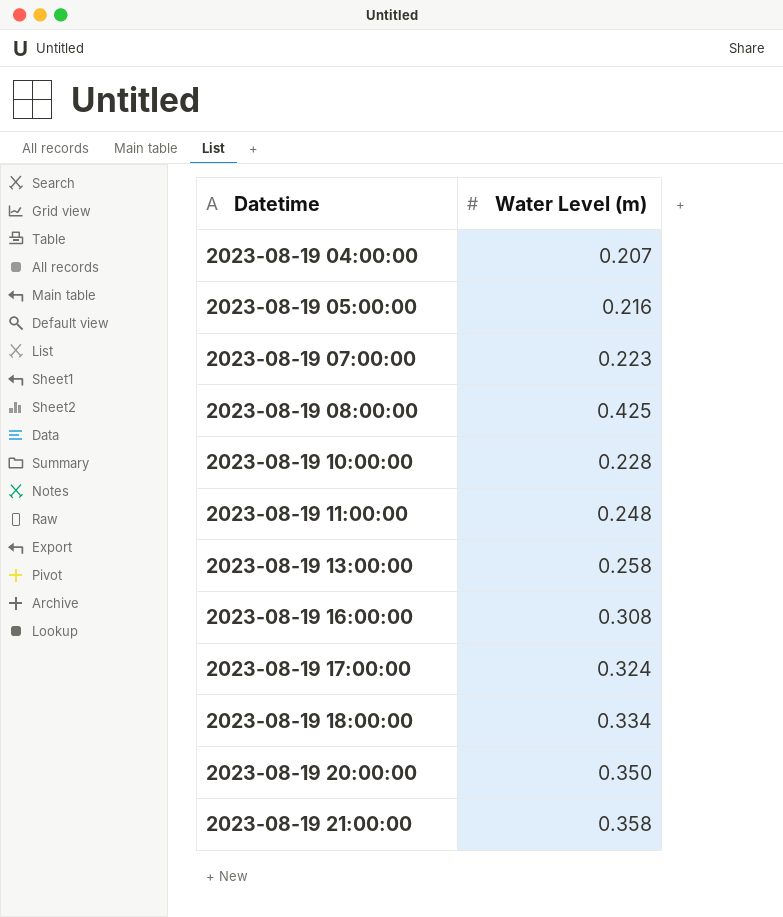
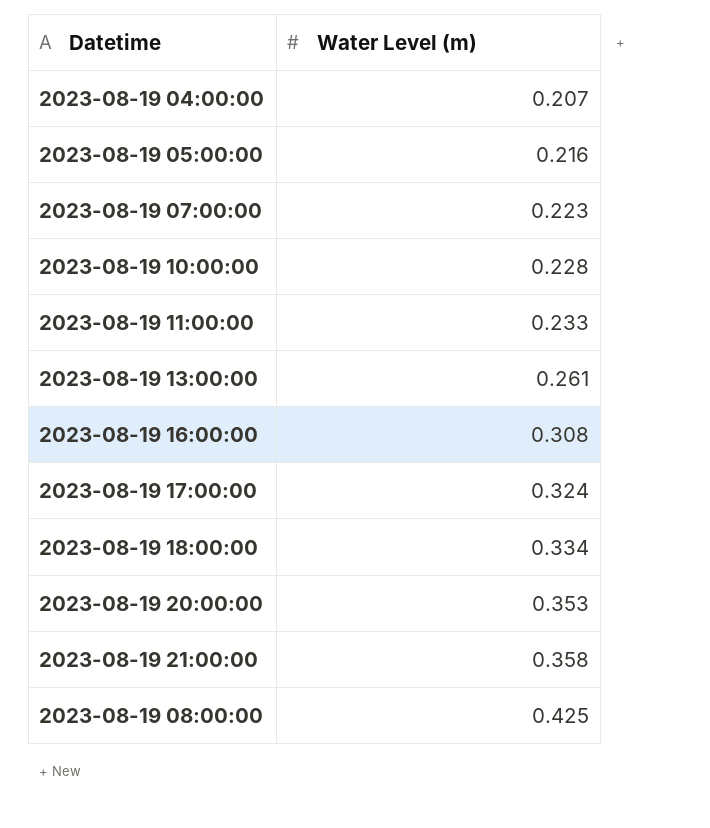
row order: Datetime ascending -> Water Level (m) ascending
2023-08-19 11:00:00 | Water Level (m): 0.248 -> 0.233
2023-08-19 13:00:00 | Water Level (m): 0.258 -> 0.261
2023-08-19 20:00:00 | Water Level (m): 0.350 -> 0.353

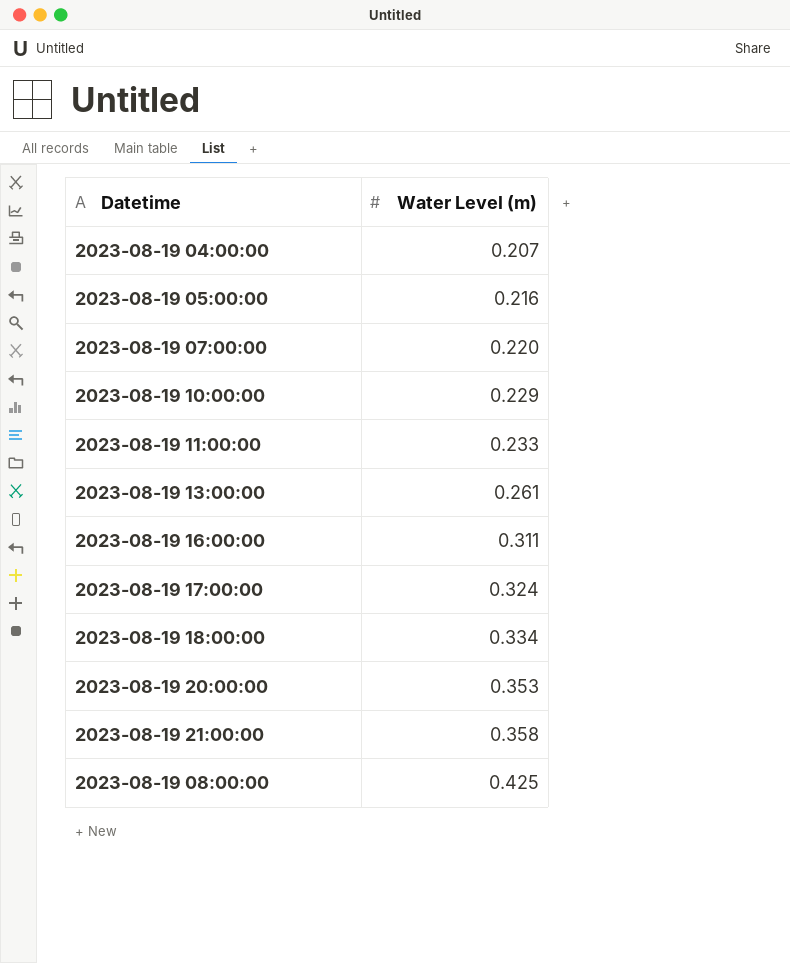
2023-08-19 07:00:00 | Water Level (m): 0.223 -> 0.220
2023-08-19 10:00:00 | Water Level (m): 0.228 -> 0.229
2023-08-19 16:00:00 | Water Level (m): 0.308 -> 0.311

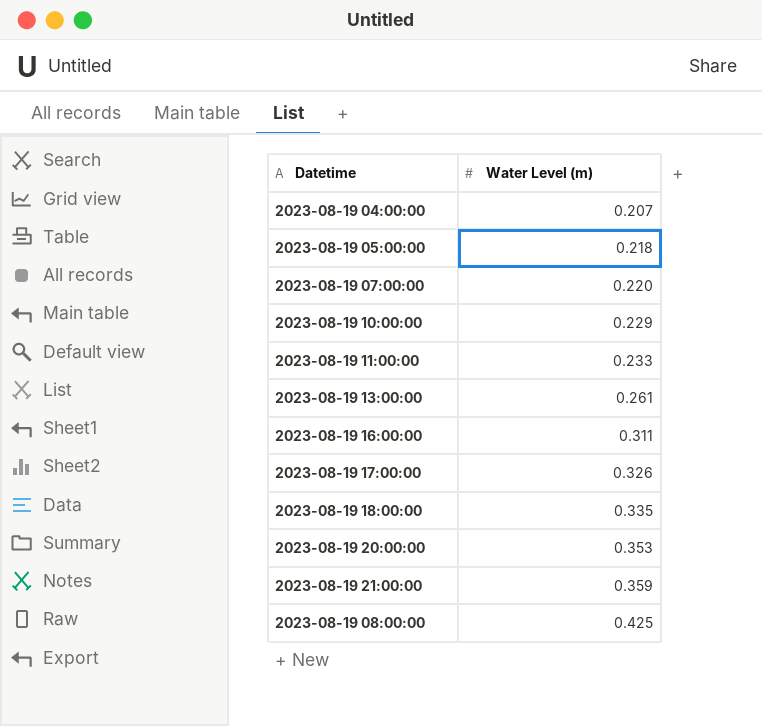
2023-08-19 05:00:00 | Water Level (m): 0.216 -> 0.218
2023-08-19 17:00:00 | Water Level (m): 0.324 -> 0.326
2023-08-19 18:00:00 | Water Level (m): 0.334 -> 0.335
2023-08-19 21:00:00 | Water Level (m): 0.358 -> 0.359

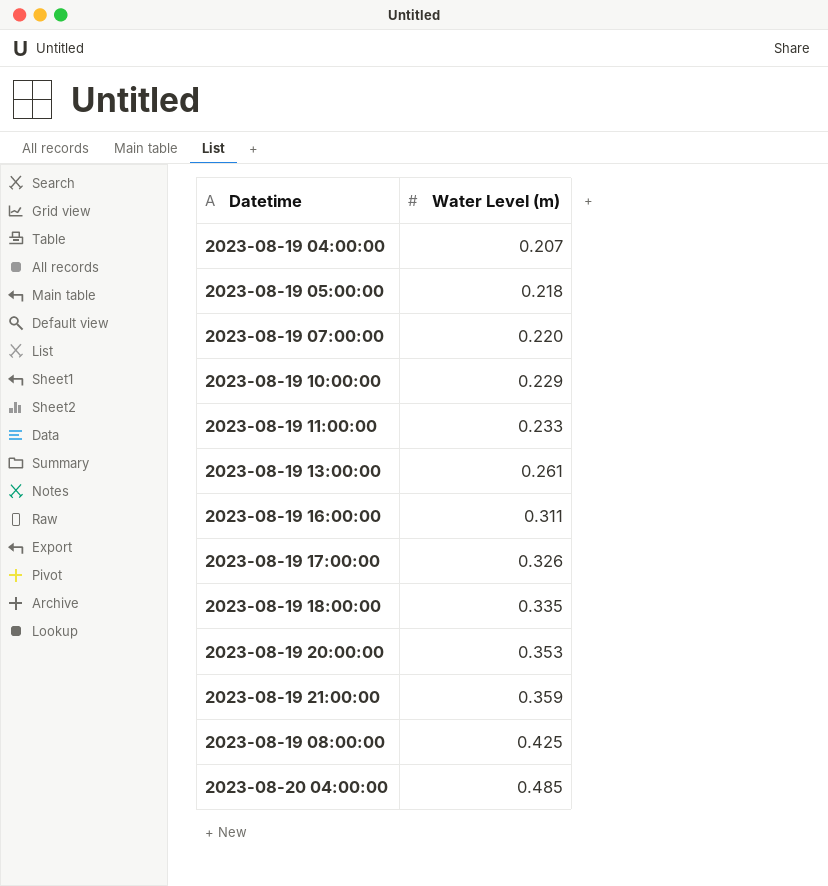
row 2023-08-20 04:00:00: none -> 0.485

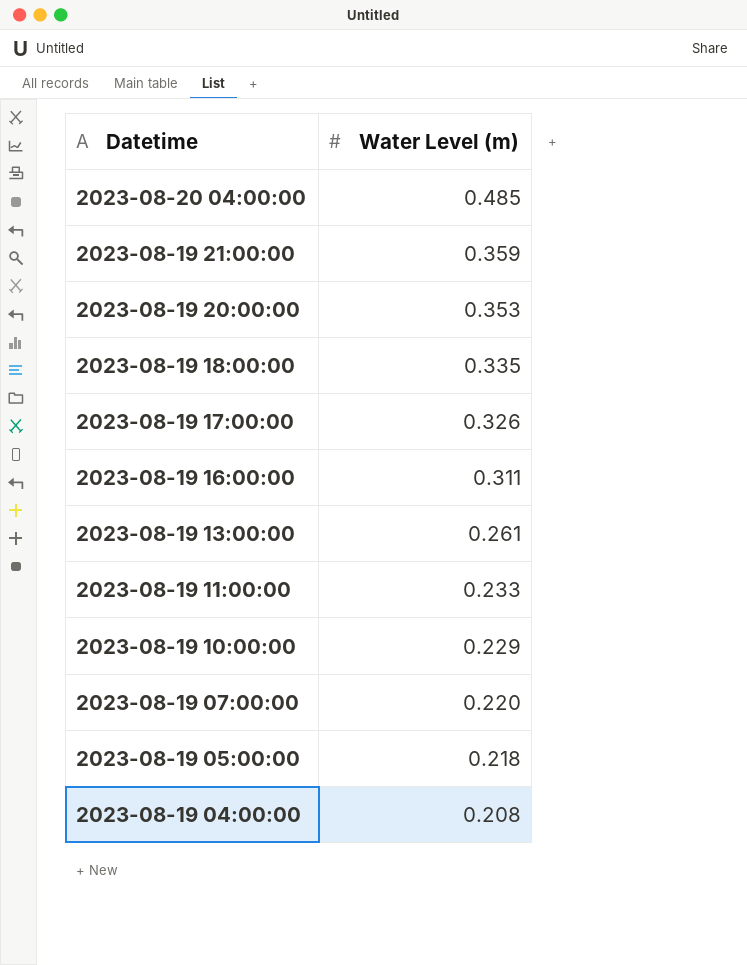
row order: Water Level (m) ascending -> Datetime descending
row 2023-08-19 08:00:00: 0.425 -> none
2023-08-19 04:00:00 | Water Level (m): 0.207 -> 0.208

